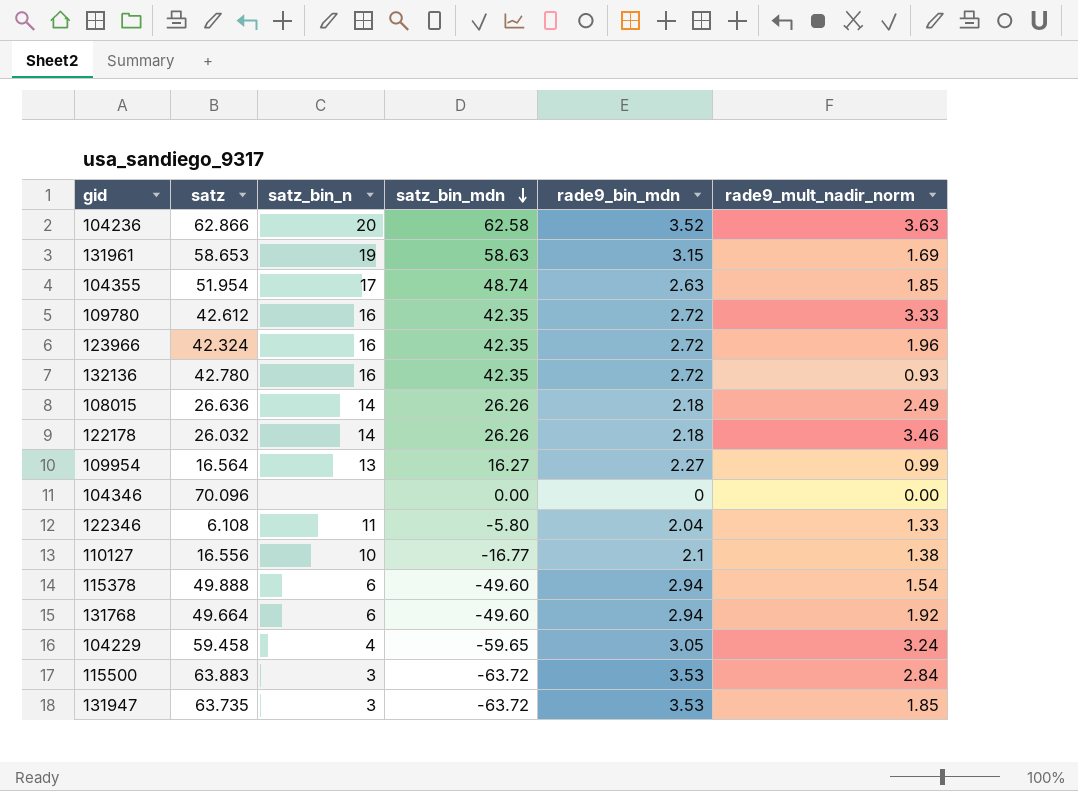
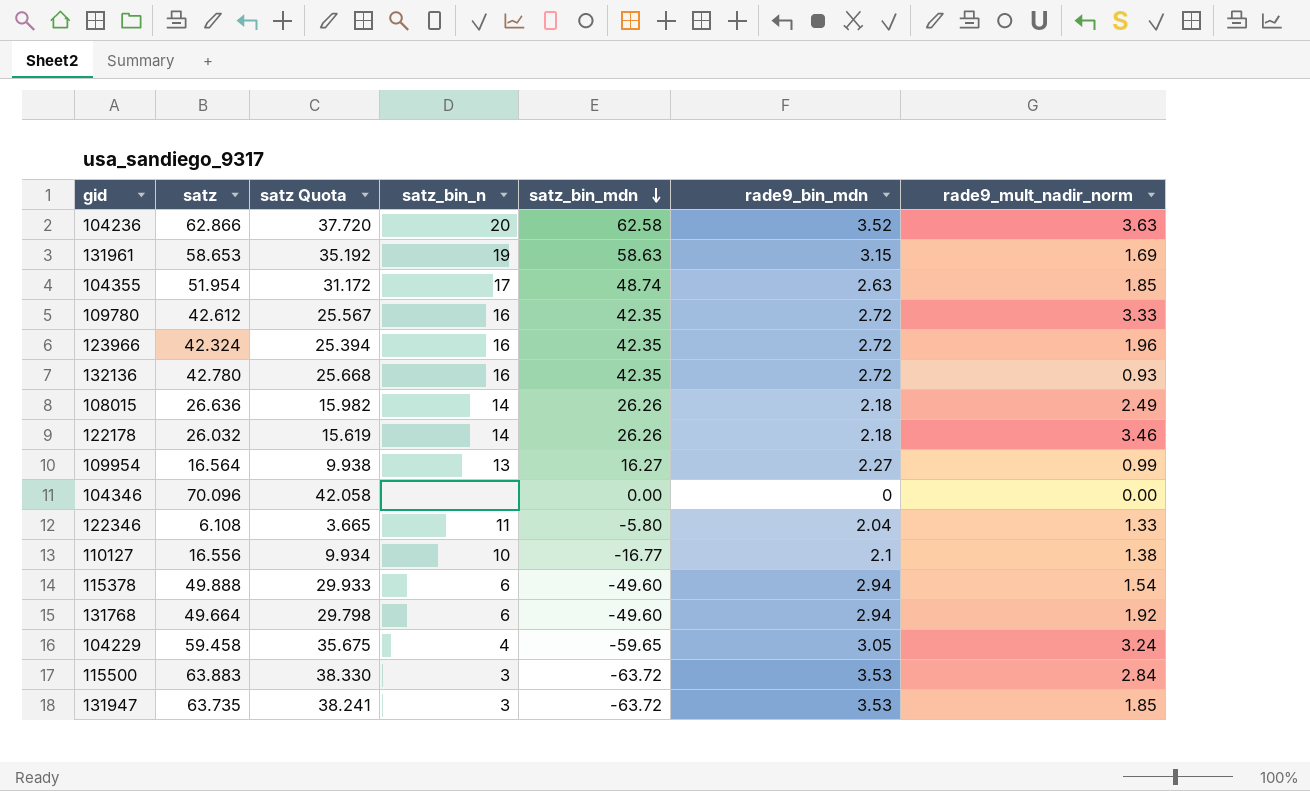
column satz Quota | formula: none -> [satz] * 0.6

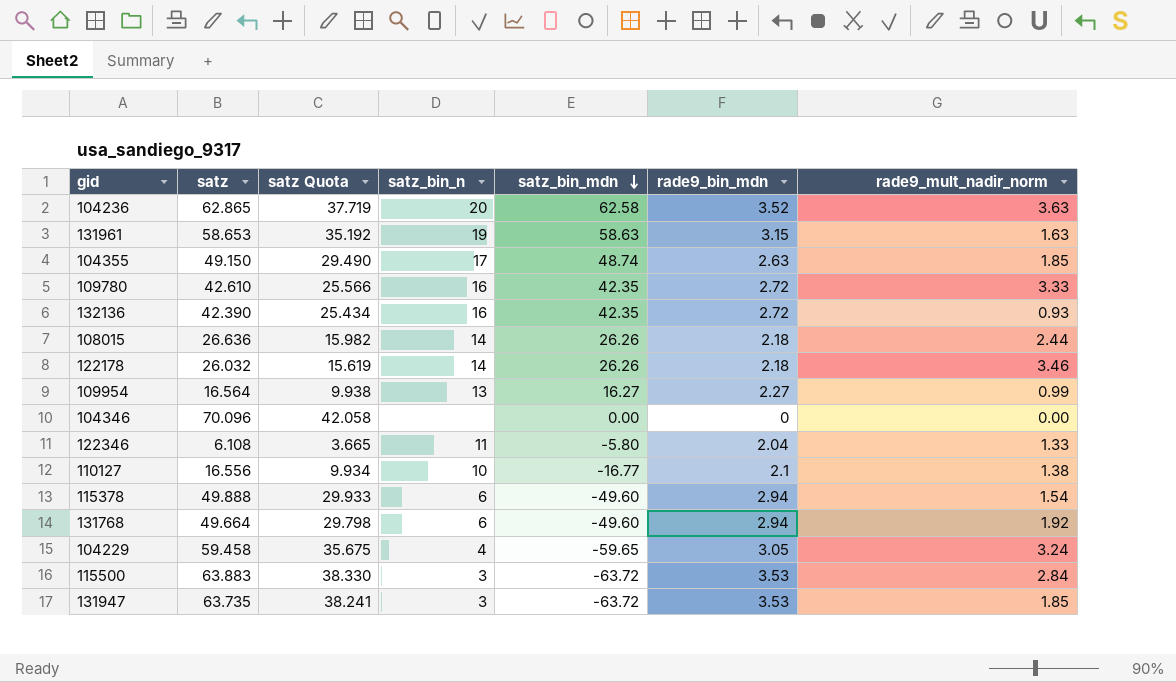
row 123966: 42.324 | 25.394 | 16 | 42.35 | 2.72 | 1.96 -> none
104236 | satz: 62.866 -> 62.865
104236 | satz Quota: 37.720 -> 37.719
131961 | rade9_mult_nadir_norm: 1.69 -> 1.63
104355 | satz: 51.954 -> 49.150
104355 | satz Quota: 31.172 -> 29.490
109780 | satz: 42.612 -> 42.610
109780 | satz Quota: 25.567 -> 25.566
132136 | satz: 42.780 -> 42.390
132136 | satz Quota: 25.668 -> 25.434
108015 | rade9_mult_nadir_norm: 2.49 -> 2.44

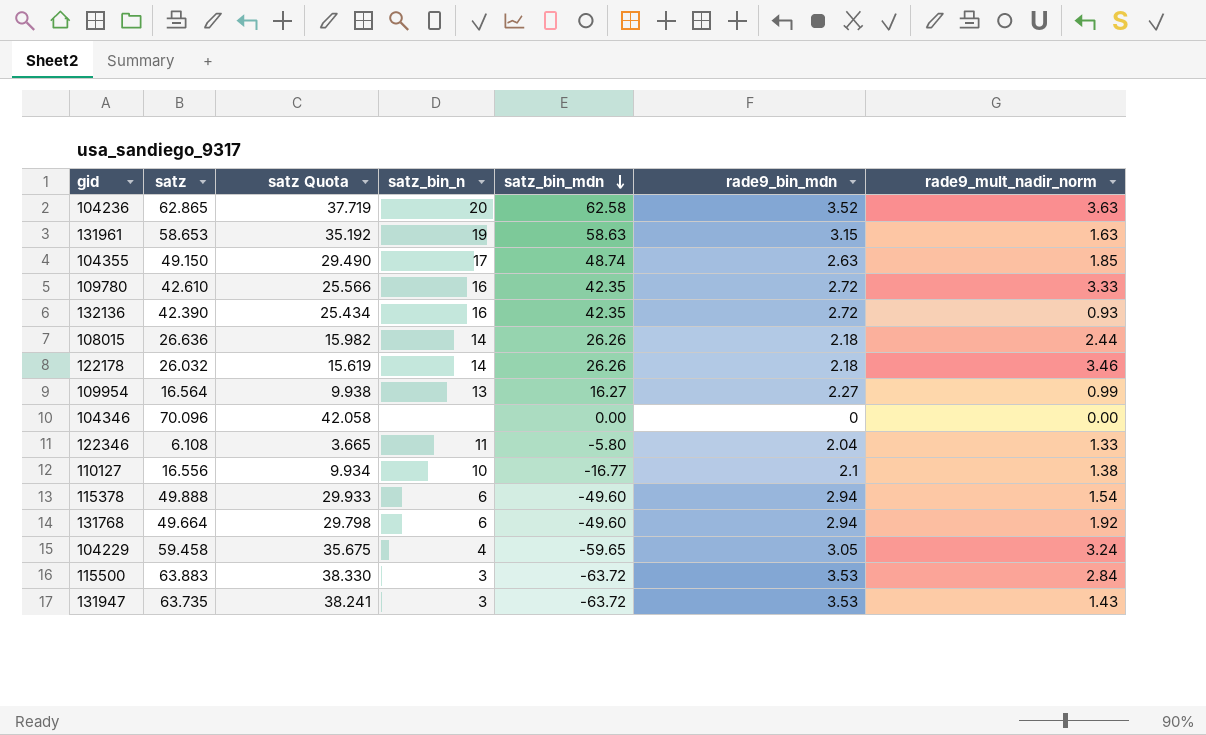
131947 | rade9_mult_nadir_norm: 1.85 -> 1.43

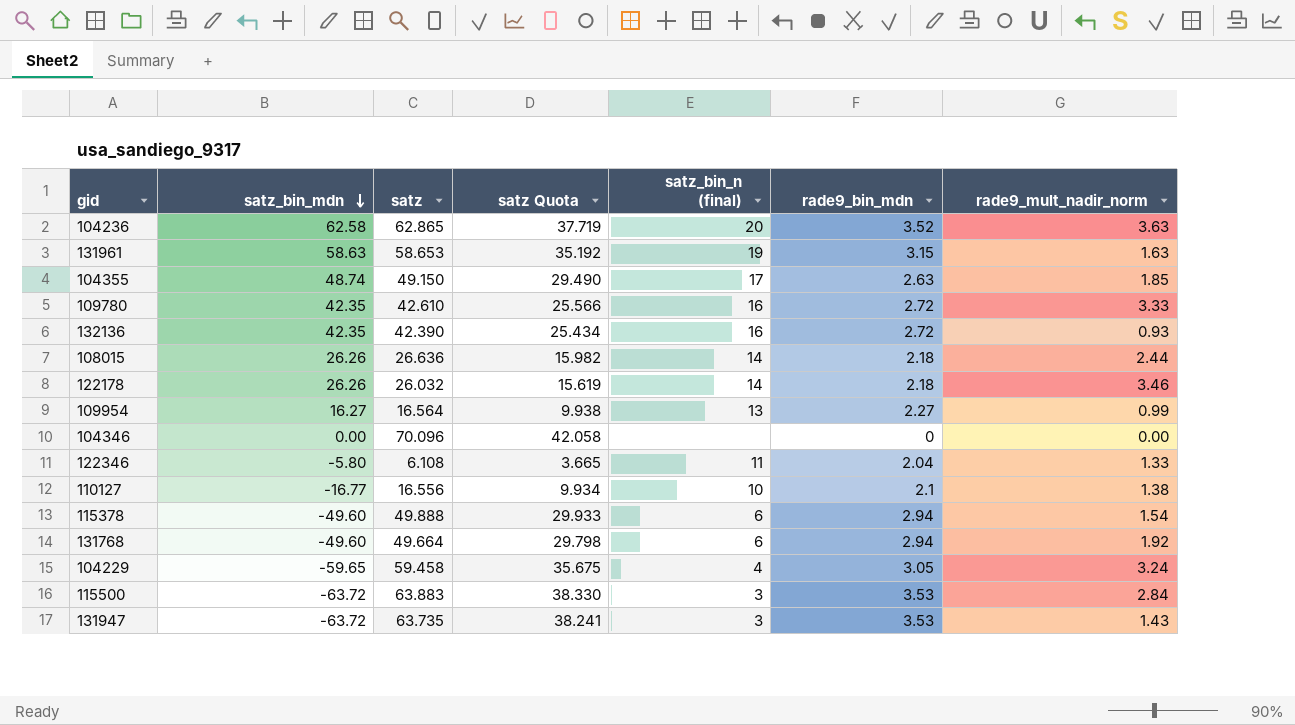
column satz_bin_mdn | position: 5 -> 2
column name: satz_bin_n -> satz_bin_n (final)

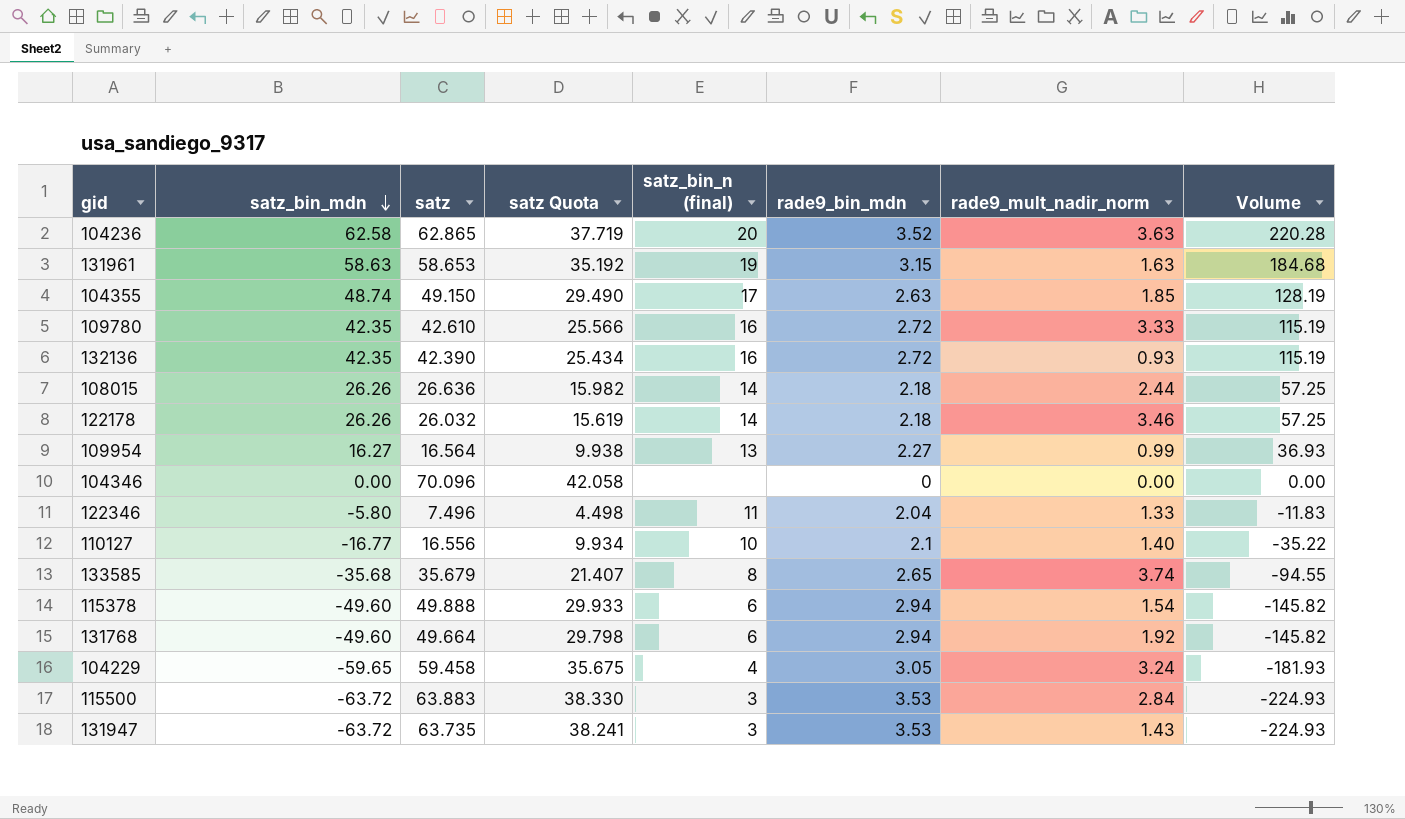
column Volume | formula: none -> [satz_bin_mdn] * [rade9_bin_mdn]
122346 | satz: 6.108 -> 7.496
122346 | satz Quota: 3.665 -> 4.498
110127 | rade9_mult_nadir_norm: 1.38 -> 1.40
row 133585: none -> -35.68 | 35.679 | 21.407 | 8 | 2.65 | 3.74 | -94.55

